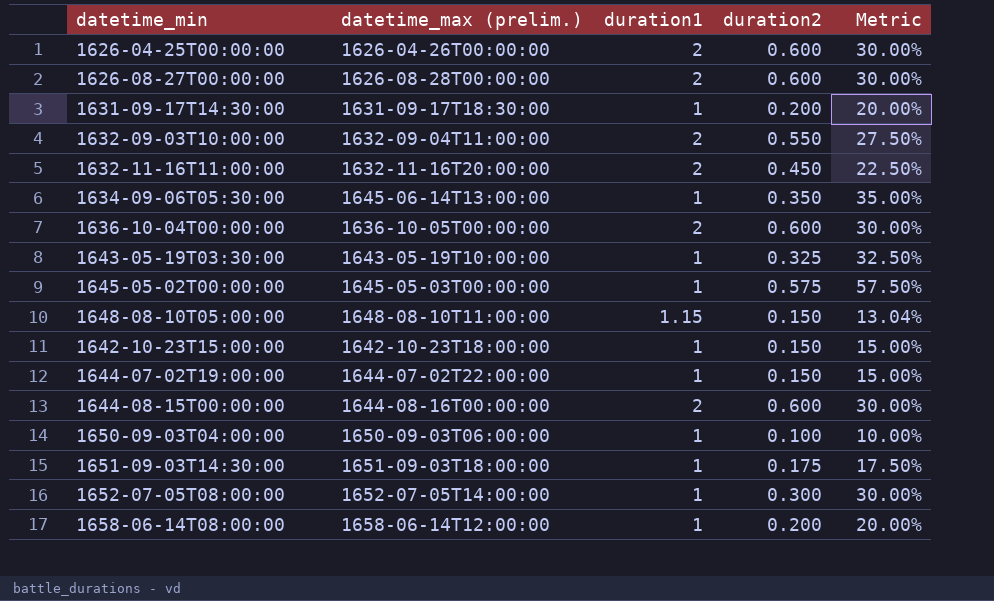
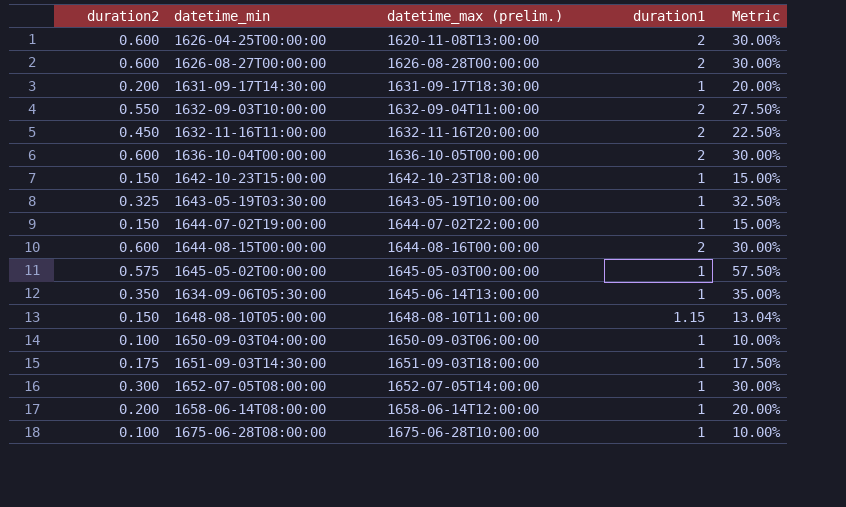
row order: none -> datetime_max (prelim.) ascending
column duration2 | position: 4 -> 1
1626-04-25T00:00:00 | datetime_max (prelim.): 1626-04-26T00:00:00 -> 1620-11-08T13:00:00
row 1675-06-28T08:00:00: none -> 0.100 | 1675-06-28T10:00:00 | 1 | 10.00%

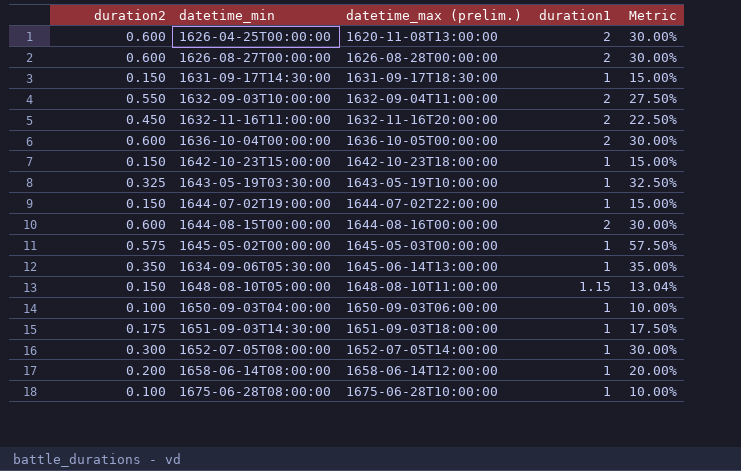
1631-09-17T14:30:00 | duration2: 0.200 -> 0.150
1631-09-17T14:30:00 | Metric: 20.00% -> 15.00%

